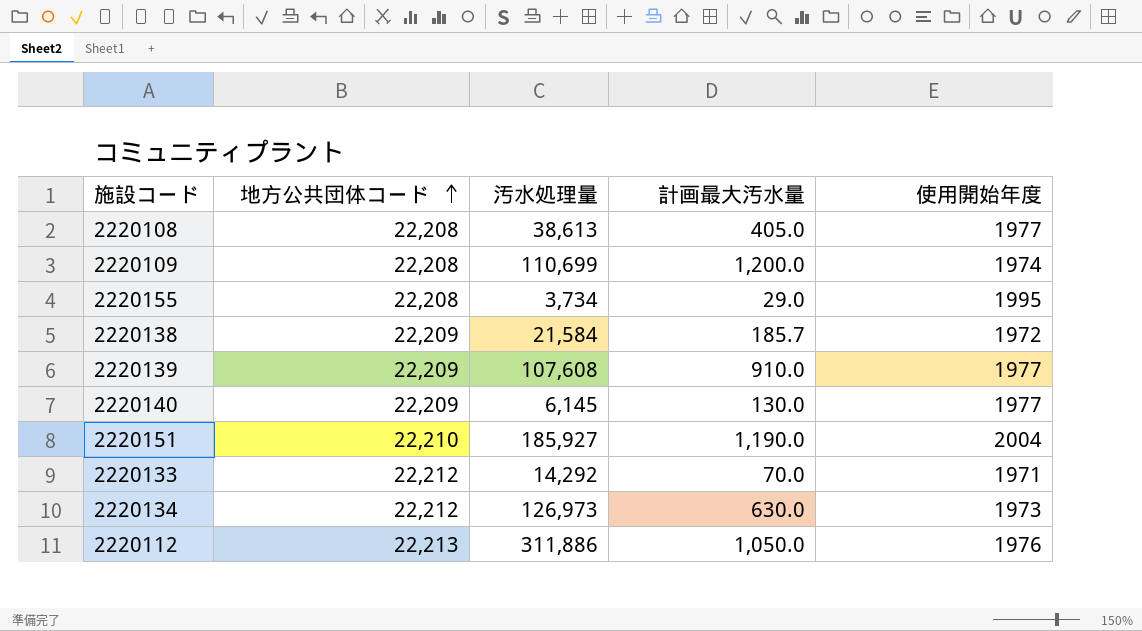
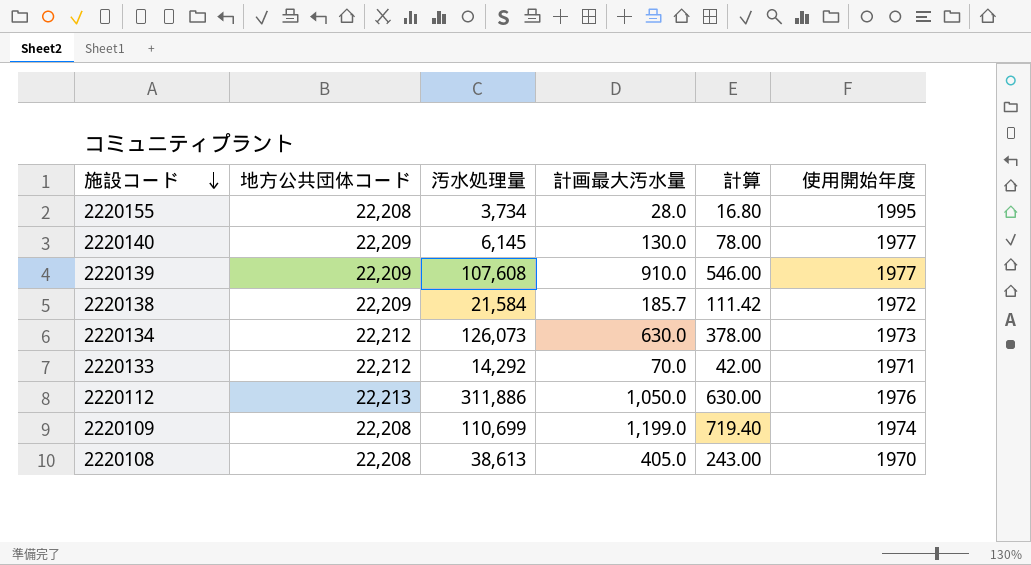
row order: 地方公共団体コード ascending -> 施設コード descending
column 計算 | formula: none -> [計画最大汚水量] * 0.6
row 2220151: 22,210 | 185,927 | 1,190.0 | 2004 -> none
2220155 | 計画最大汚水量: 29.0 -> 28.0
2220134 | 汚水処理量: 126,973 -> 126,073
2220109 | 計画最大汚水量: 1,200.0 -> 1,199.0
2220108 | 使用開始年度: 1977 -> 1970

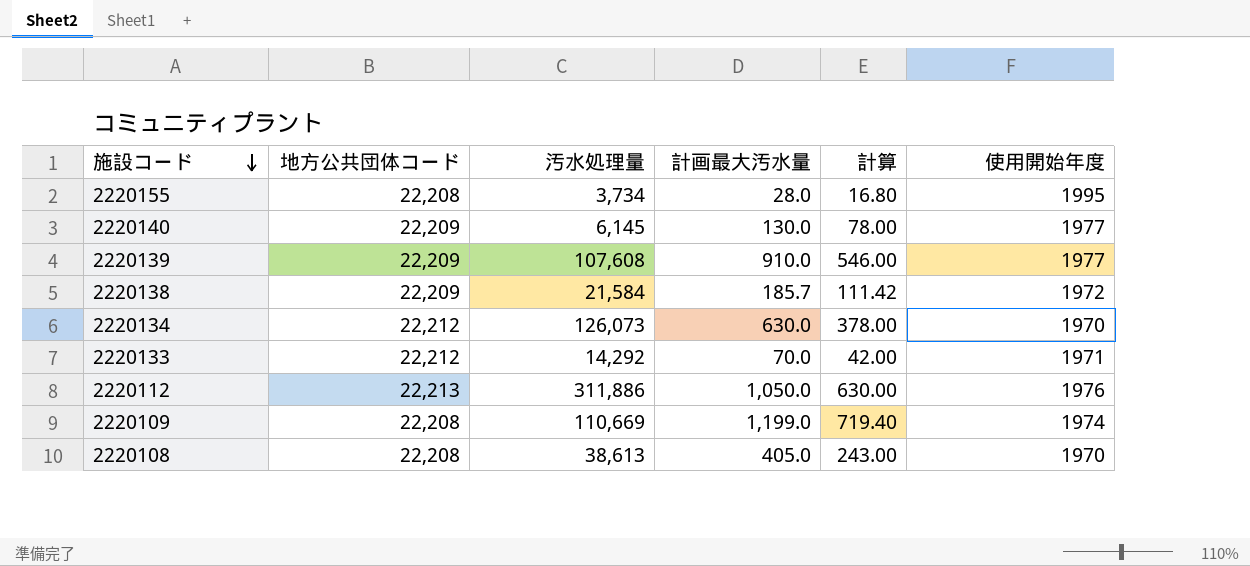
2220134 | 使用開始年度: 1973 -> 1970
2220109 | 汚水処理量: 110,699 -> 110,669

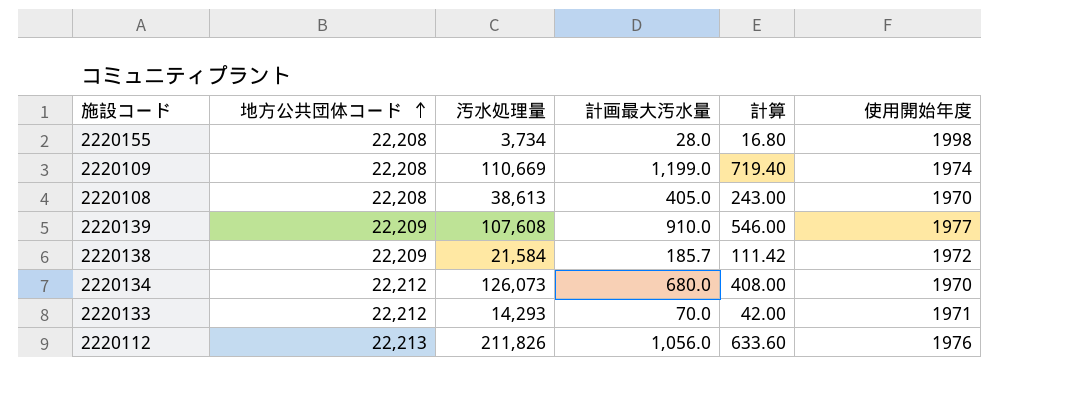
row order: 施設コード descending -> 地方公共団体コード ascending
row 2220140: 22,209 | 6,145 | 130.0 | 78.00 | 1977 -> none
2220155 | 使用開始年度: 1995 -> 1998
2220134 | 計画最大汚水量: 630.0 -> 680.0
2220134 | 計算: 378.00 -> 408.00
2220133 | 汚水処理量: 14,292 -> 14,293
2220112 | 汚水処理量: 311,886 -> 211,826
2220112 | 計画最大汚水量: 1,050.0 -> 1,056.0
2220112 | 計算: 630.00 -> 633.60

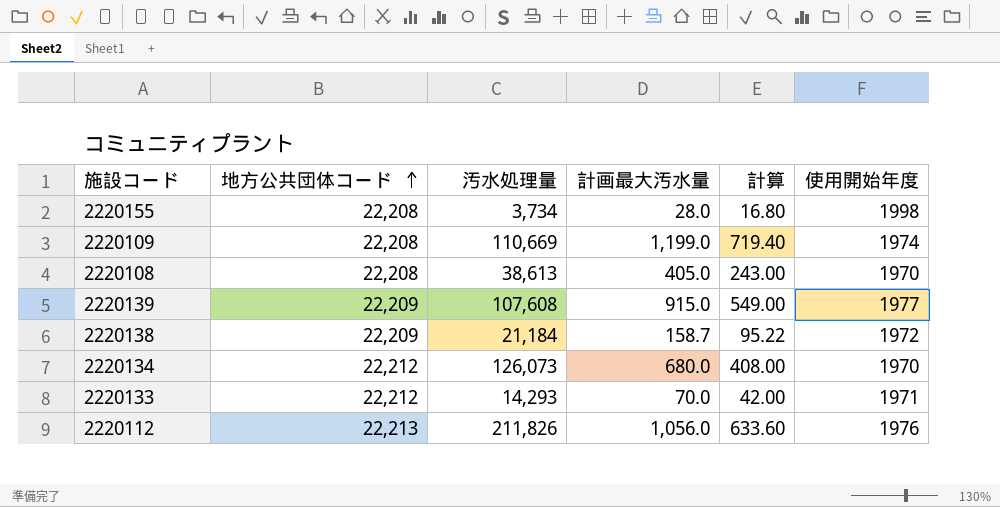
2220139 | 計画最大汚水量: 910.0 -> 915.0
2220139 | 計算: 546.00 -> 549.00
2220138 | 汚水処理量: 21,584 -> 21,184
2220138 | 計画最大汚水量: 185.7 -> 158.7
2220138 | 計算: 111.42 -> 95.22

